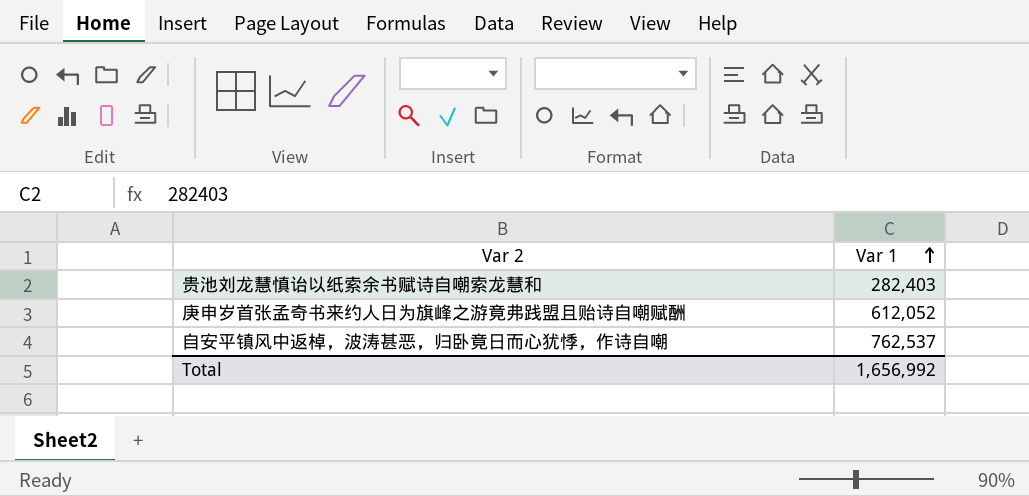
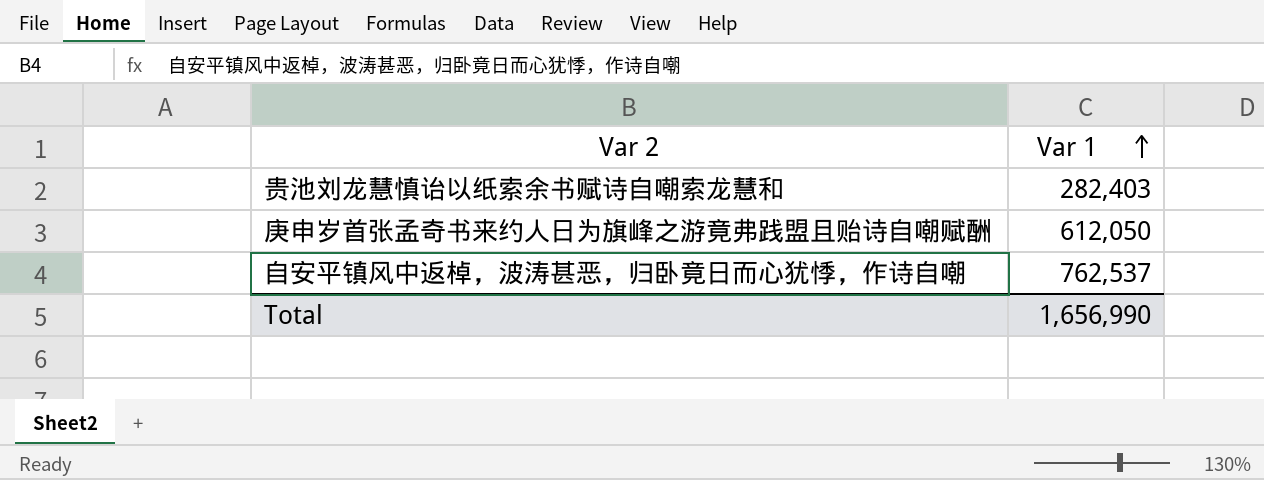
庚申岁首张孟奇书来约人日为旗峰之游竟弗践盟且贻诗自嘲赋酬 | Var 1: 612,052 -> 612,050
Total | Var 1: 1,656,992 -> 1,656,990

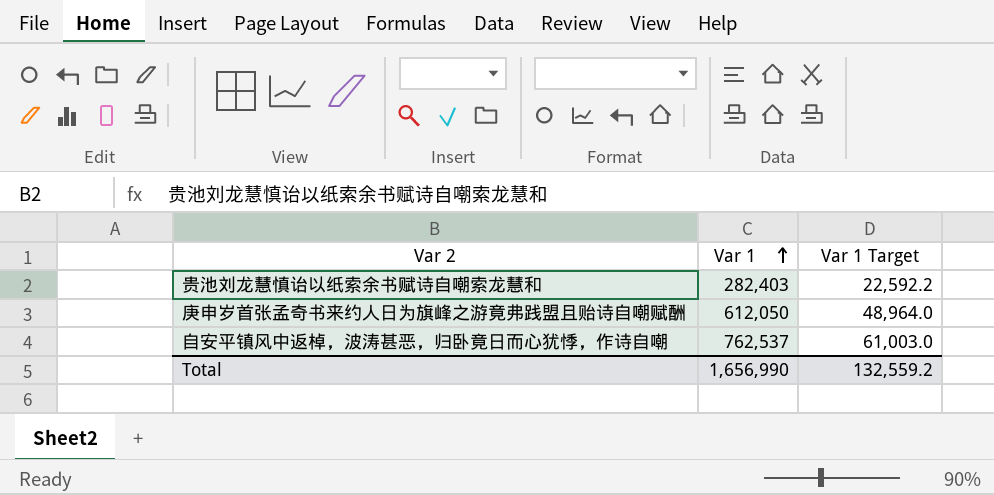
column Var 1 Target | formula: none -> [Var 1] * 0.08

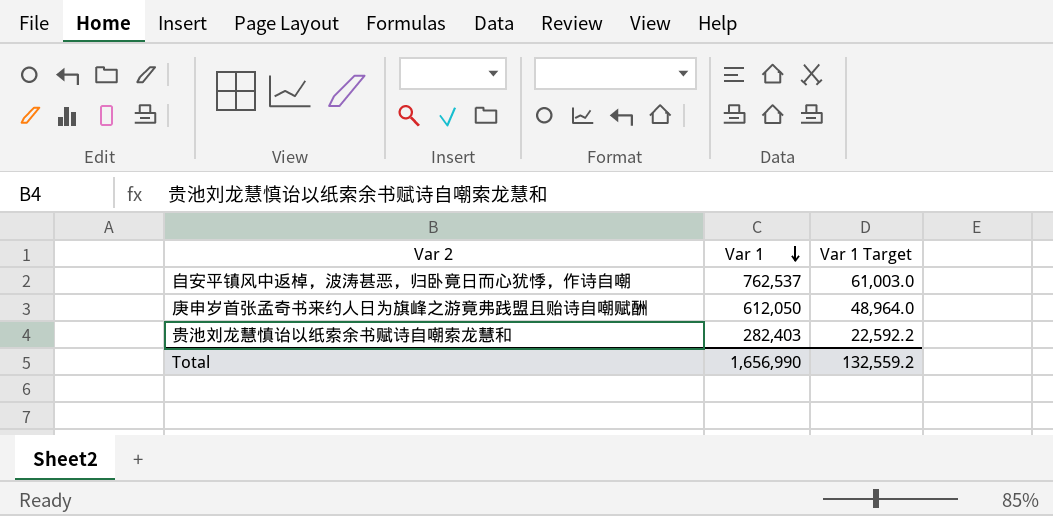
row order: Var 1 ascending -> Var 1 descending

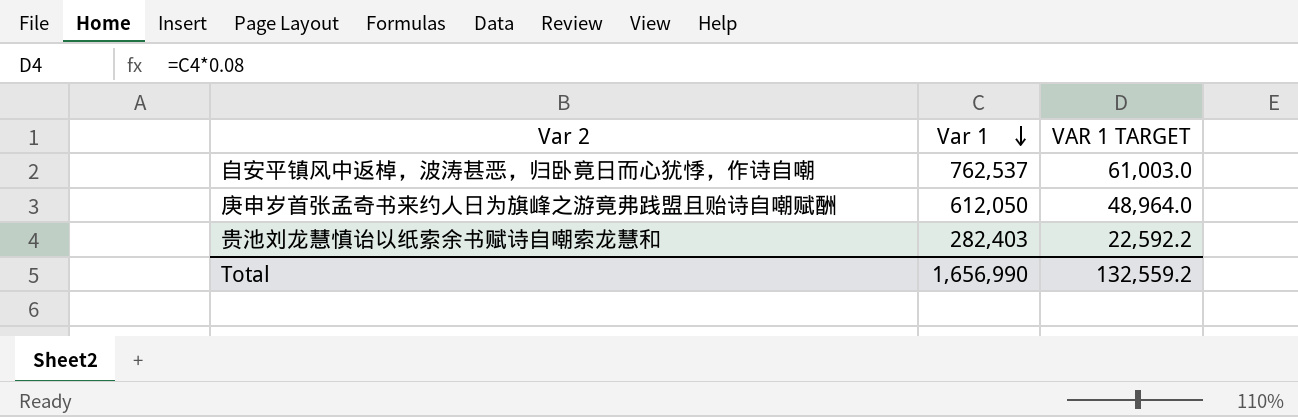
column name: Var 1 Target -> VAR 1 TARGET

